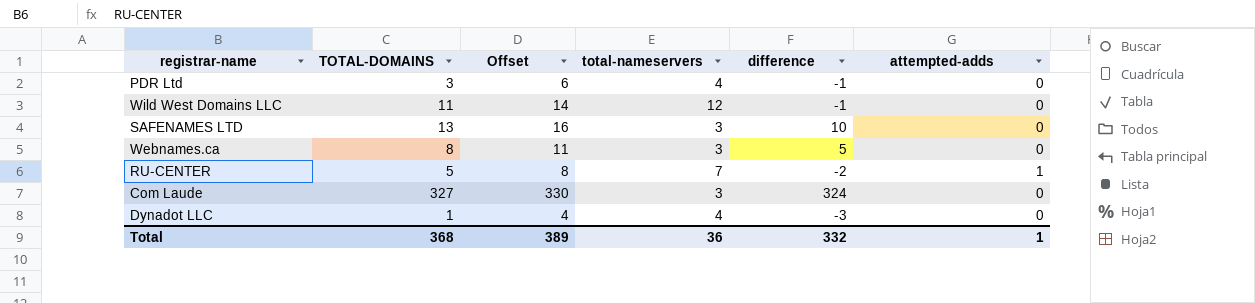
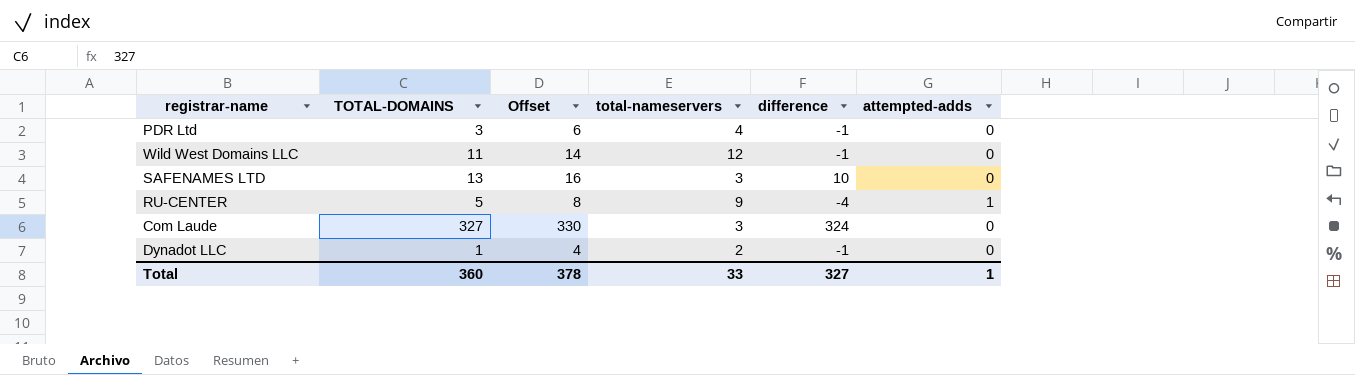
row Webnames.ca: 8 | 11 | 3 | 5 | 0 -> none
RU-CENTER | total-nameservers: 7 -> 9
RU-CENTER | difference: -2 -> -4
Dynadot LLC | total-nameservers: 4 -> 2
Dynadot LLC | difference: -3 -> -1
Total | TOTAL-DOMAINS: 368 -> 360
Total | Offset: 389 -> 378
Total | total-nameservers: 36 -> 33
Total | difference: 332 -> 327

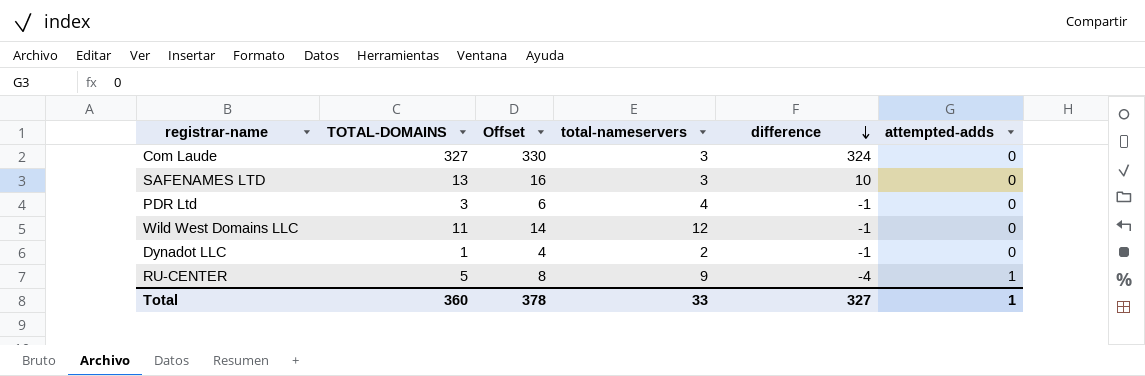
row order: none -> difference descending

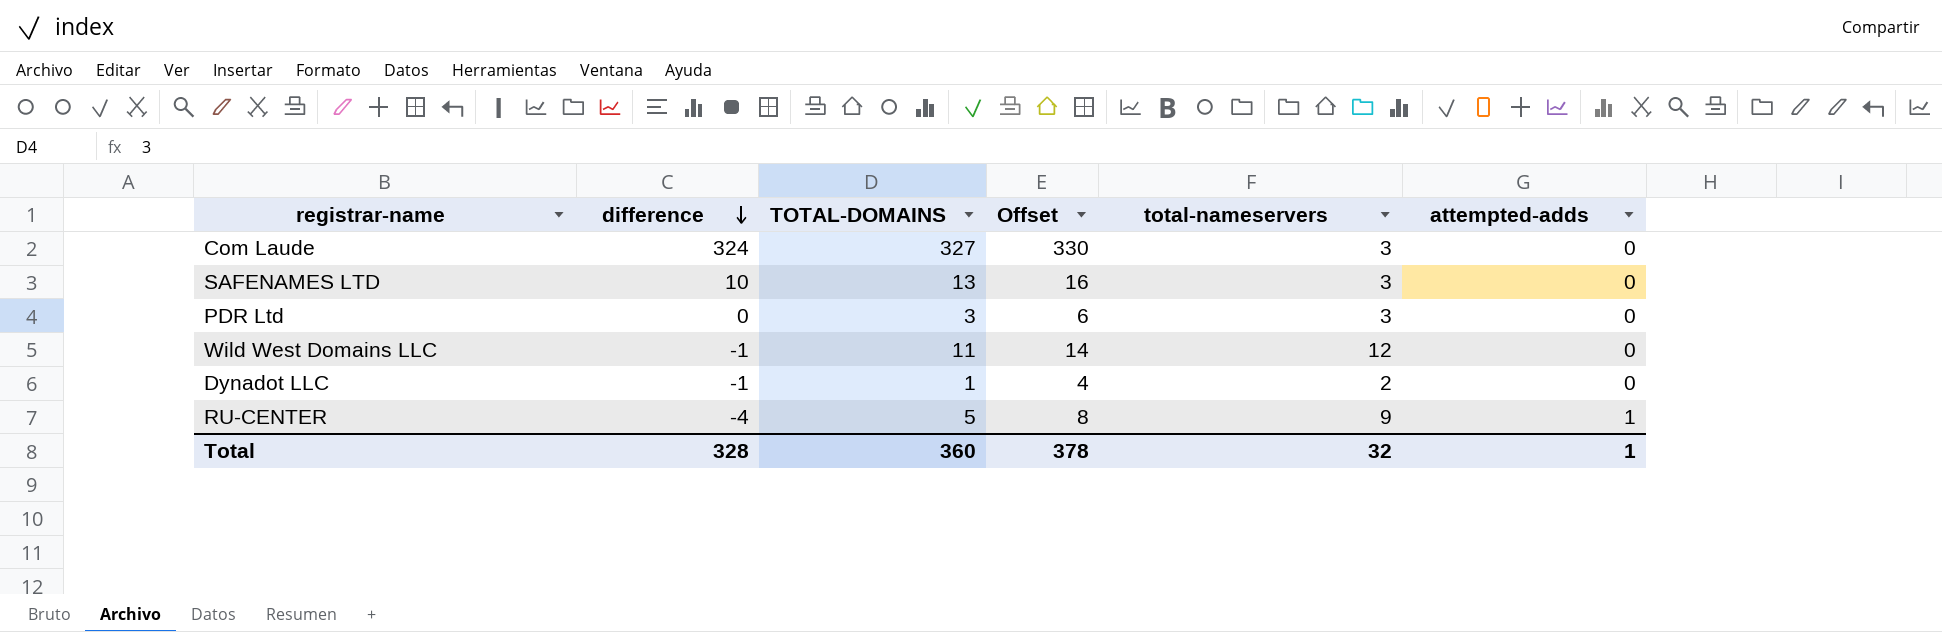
column difference | position: 5 -> 2
PDR Ltd | difference: -1 -> 0
PDR Ltd | total-nameservers: 4 -> 3
Total | difference: 327 -> 328
Total | total-nameservers: 33 -> 32

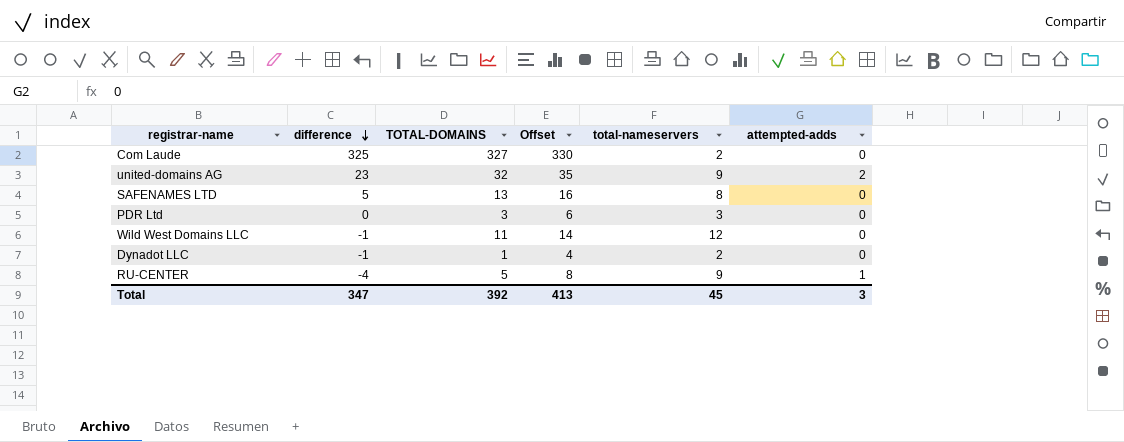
Com Laude | difference: 324 -> 325
Com Laude | total-nameservers: 3 -> 2
row united-domains AG: none -> 23 | 32 | 35 | 9 | 2
SAFENAMES LTD | difference: 10 -> 5
SAFENAMES LTD | total-nameservers: 3 -> 8
Total | difference: 328 -> 347
Total | TOTAL-DOMAINS: 360 -> 392
Total | Offset: 378 -> 413
Total | total-nameservers: 32 -> 45
Total | attempted-adds: 1 -> 3

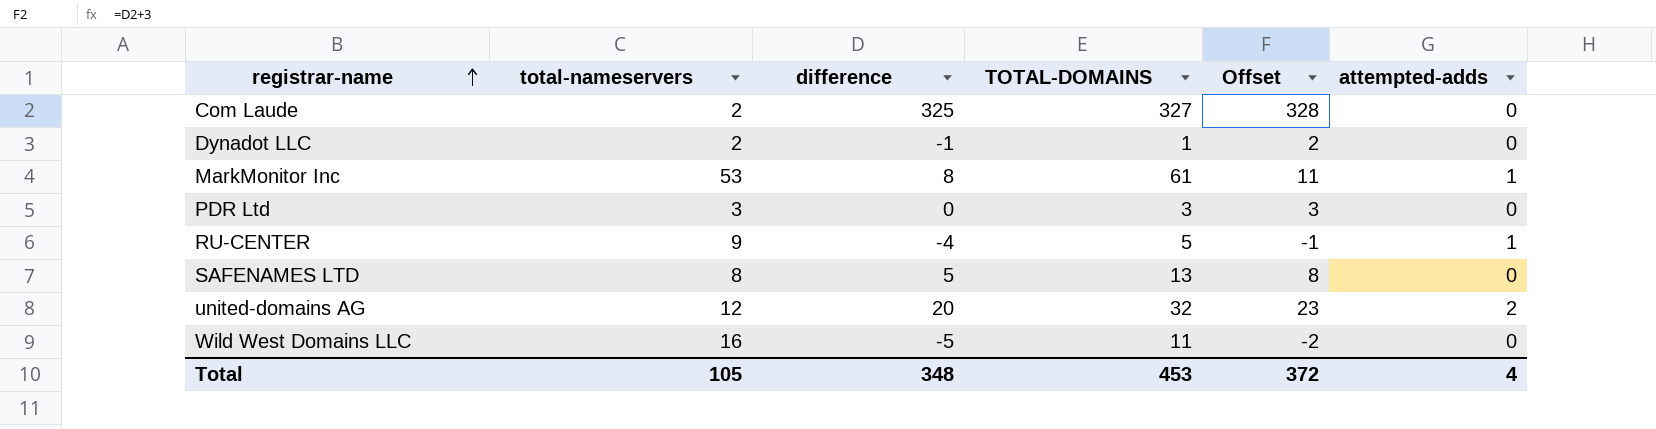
row order: difference descending -> registrar-name ascending
column total-nameservers | position: 5 -> 2
column Offset | formula: [TOTAL-DOMAINS] + 3 -> [difference] + 3
row MarkMonitor Inc: none -> 53 | 8 | 61 | 11 | 1
united-domains AG | total-nameservers: 9 -> 12
united-domains AG | difference: 23 -> 20
Wild West Domains LLC | total-nameservers: 12 -> 16
Wild West Domains LLC | difference: -1 -> -5
Total | total-nameservers: 45 -> 105
Total | difference: 347 -> 348
Total | TOTAL-DOMAINS: 392 -> 453
Total | Offset: 413 -> 372
Total | attempted-adds: 3 -> 4

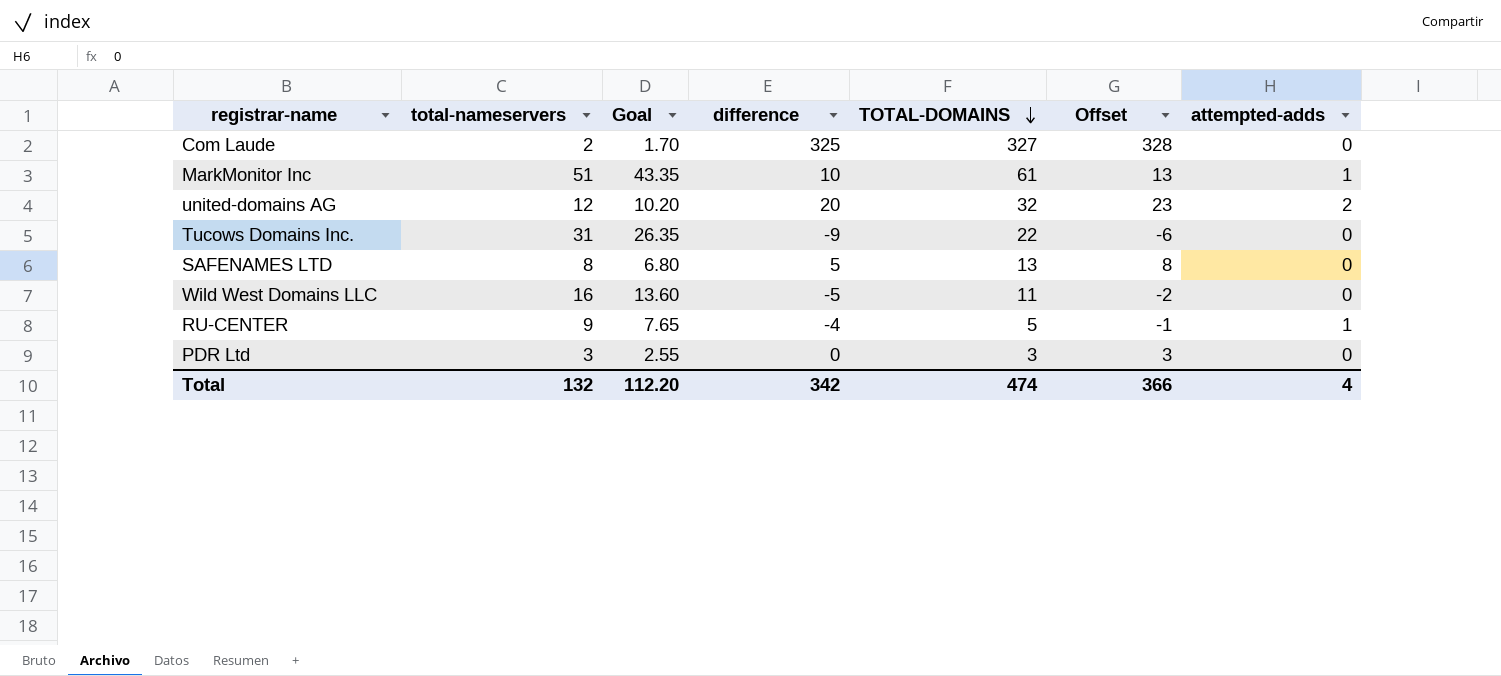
row order: registrar-name ascending -> TOTAL-DOMAINS descending
column Goal | formula: none -> [total-nameservers] * 0.85
row Dynadot LLC: 2 | -1 | 1 | 2 | 0 -> none
MarkMonitor Inc | total-nameservers: 53 -> 51
MarkMonitor Inc | difference: 8 -> 10
MarkMonitor Inc | Offset: 11 -> 13
row Tucows Domains Inc.: none -> 31 | 26.35 | -9 | 22 | -6 | 0
Total | total-nameservers: 105 -> 132
Total | difference: 348 -> 342
Total | TOTAL-DOMAINS: 453 -> 474
Total | Offset: 372 -> 366

